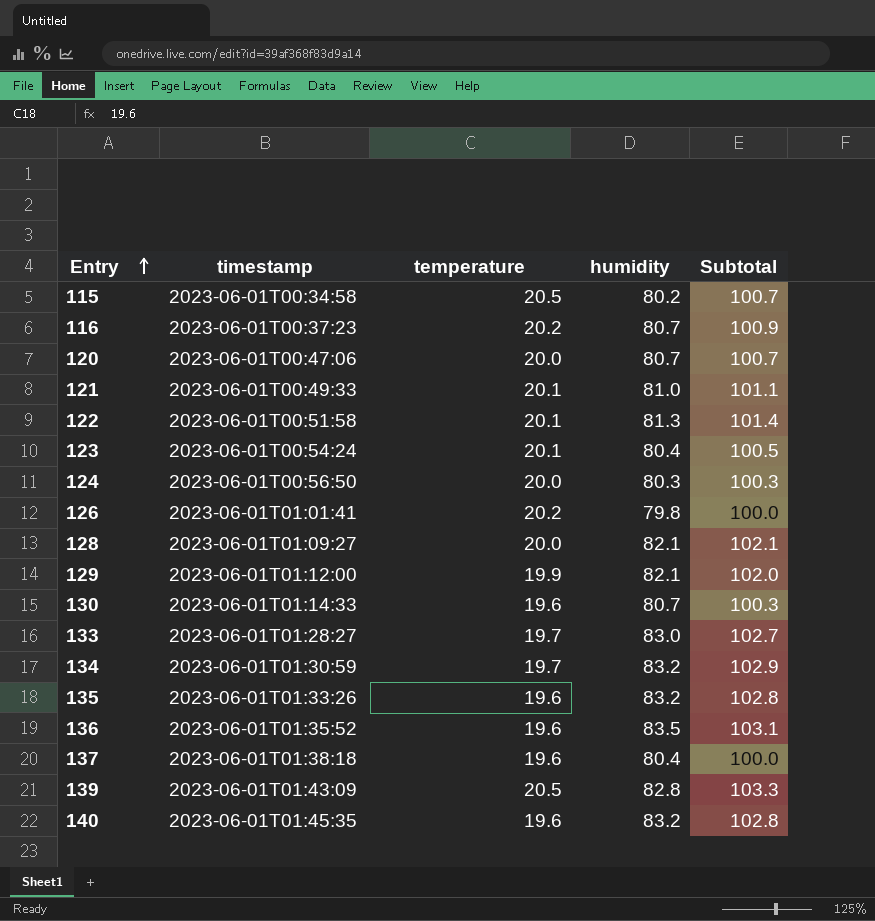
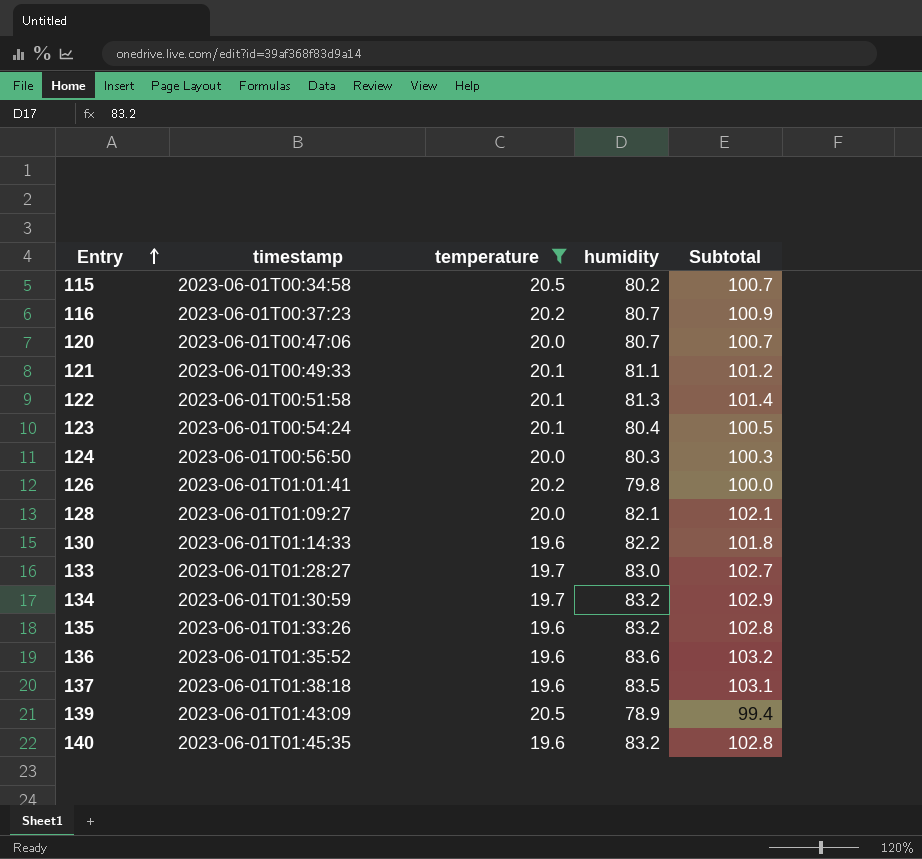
filter: none -> temperature != 19.9
121 | humidity: 81.0 -> 81.1
121 | Subtotal: 101.1 -> 101.2
130 | humidity: 80.7 -> 82.2
130 | Subtotal: 100.3 -> 101.8
136 | humidity: 83.5 -> 83.6
136 | Subtotal: 103.1 -> 103.2
137 | humidity: 80.4 -> 83.5
137 | Subtotal: 100.0 -> 103.1
139 | humidity: 82.8 -> 78.9
139 | Subtotal: 103.3 -> 99.4

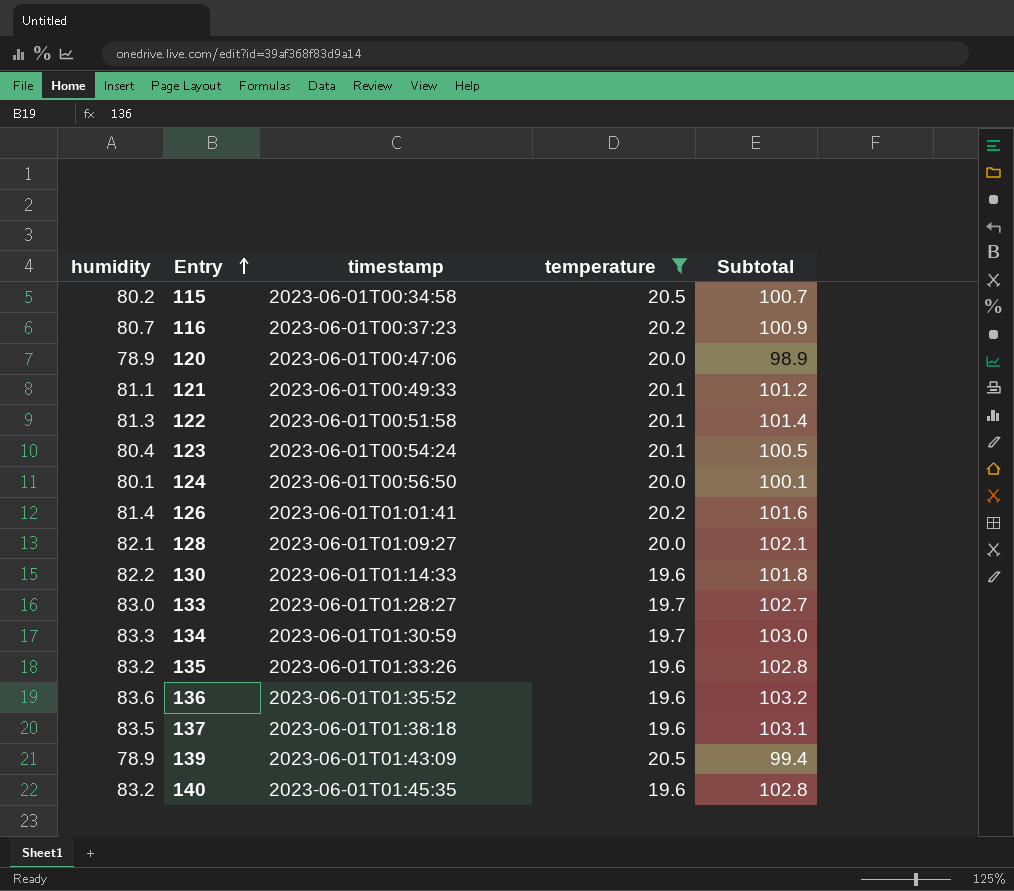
column humidity | position: 4 -> 1
120 | humidity: 80.7 -> 78.9
120 | Subtotal: 100.7 -> 98.9
124 | humidity: 80.3 -> 80.1
124 | Subtotal: 100.3 -> 100.1
126 | humidity: 79.8 -> 81.4
126 | Subtotal: 100.0 -> 101.6
134 | humidity: 83.2 -> 83.3
134 | Subtotal: 102.9 -> 103.0

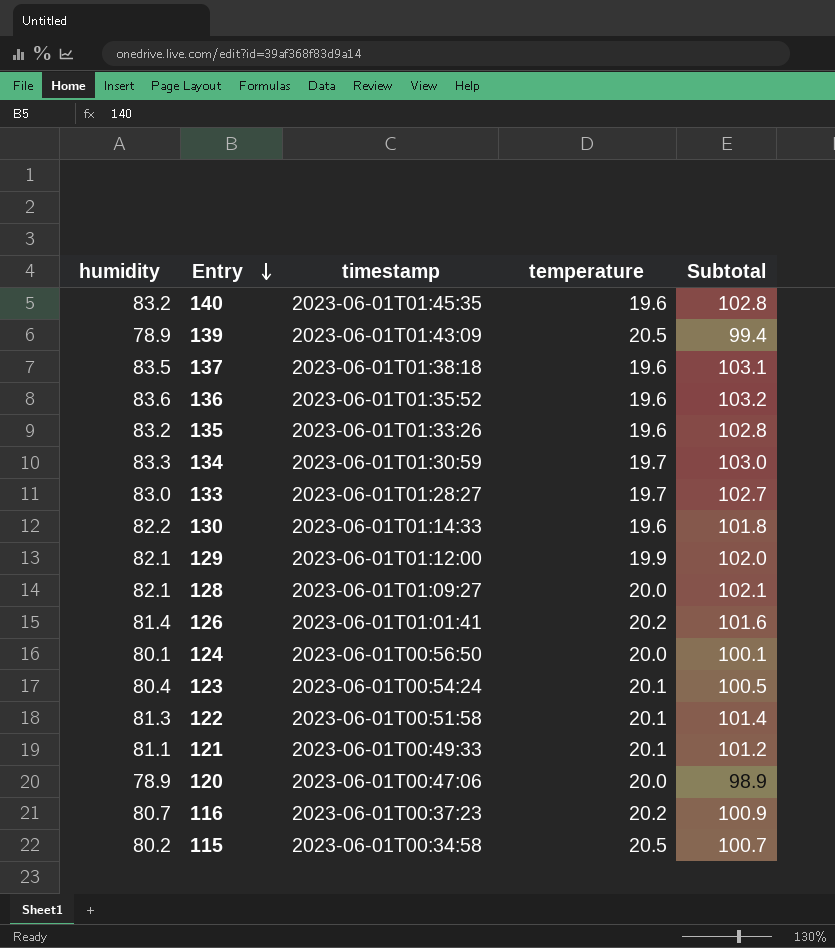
filter: temperature != 19.9 -> none
row order: Entry ascending -> Entry descending

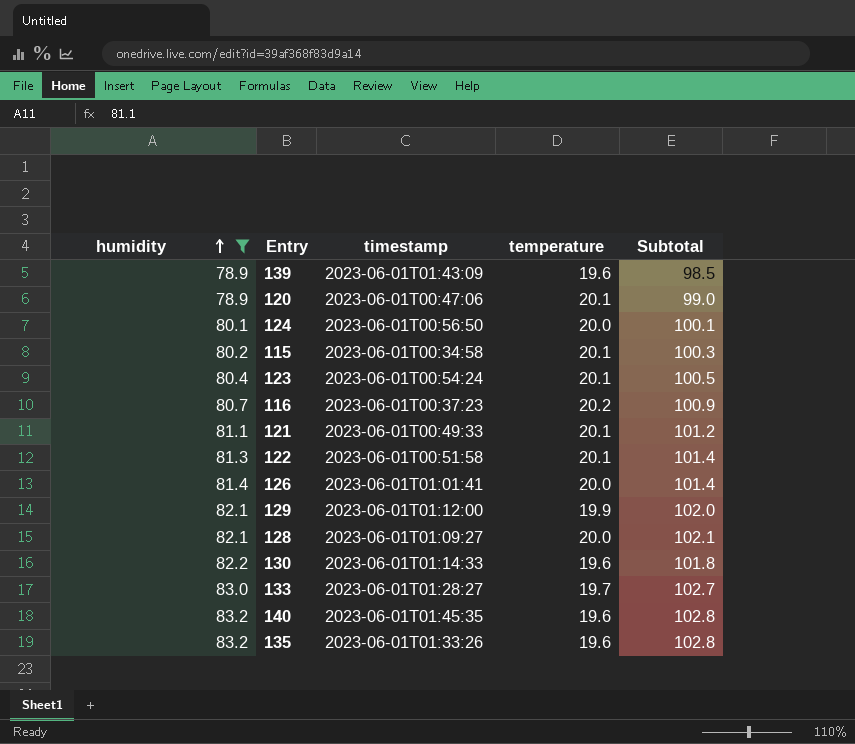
filter: none -> humidity <= 83.2
row order: Entry descending -> humidity ascending
139 | temperature: 20.5 -> 19.6
139 | Subtotal: 99.4 -> 98.5
120 | temperature: 20.0 -> 20.1
120 | Subtotal: 98.9 -> 99.0
115 | temperature: 20.5 -> 20.1
115 | Subtotal: 100.7 -> 100.3
126 | temperature: 20.2 -> 20.0
126 | Subtotal: 101.6 -> 101.4

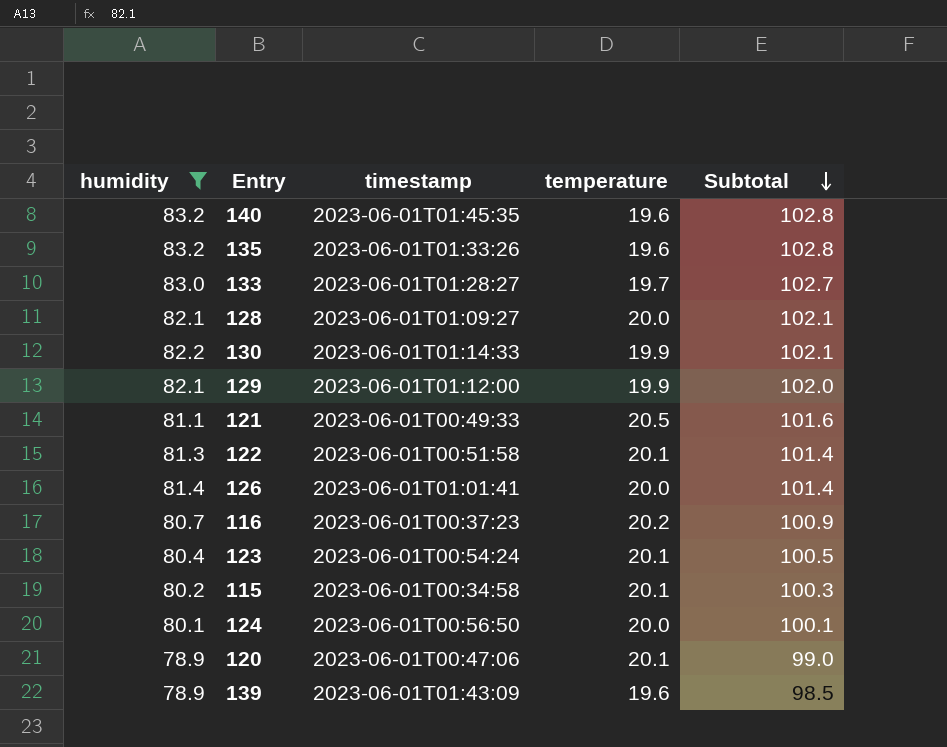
row order: humidity ascending -> Subtotal descending
130 | temperature: 19.6 -> 19.9
130 | Subtotal: 101.8 -> 102.1
121 | temperature: 20.1 -> 20.5
121 | Subtotal: 101.2 -> 101.6

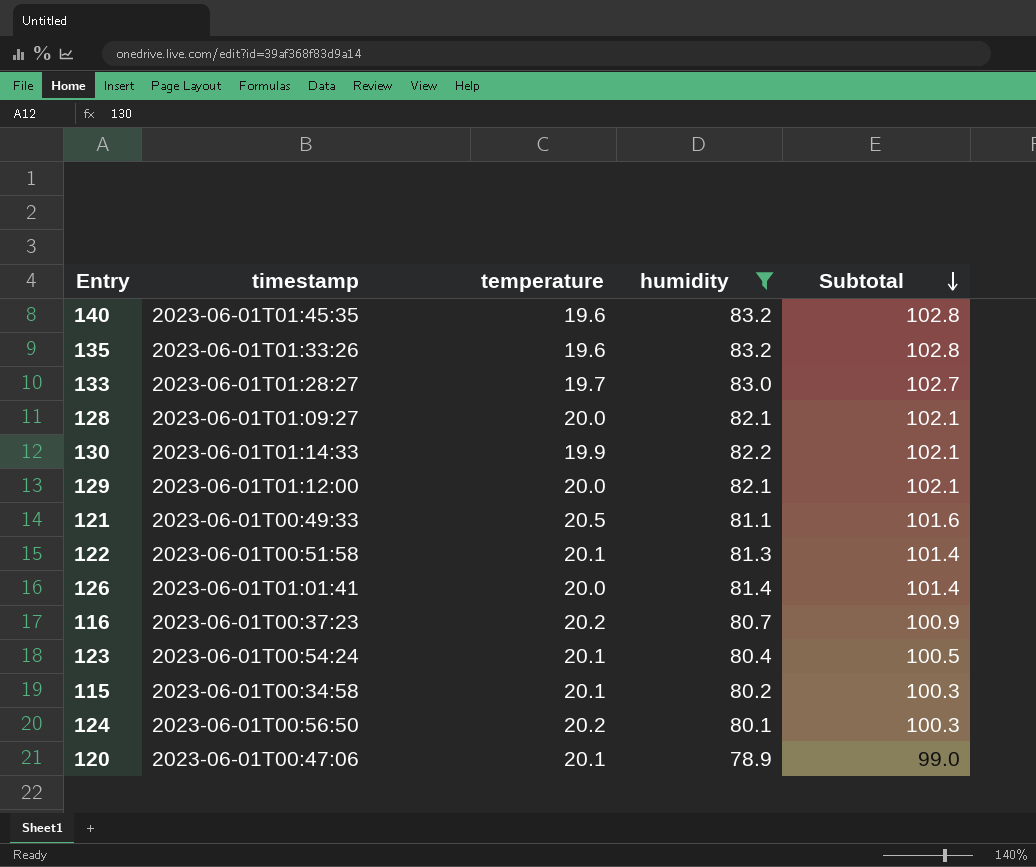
column humidity | position: 1 -> 4
row 139: 78.9 | 2023-06-01T01:43:09 | 19.6 | 98.5 -> none
129 | temperature: 19.9 -> 20.0
129 | Subtotal: 102.0 -> 102.1
124 | temperature: 20.0 -> 20.2
124 | Subtotal: 100.1 -> 100.3

